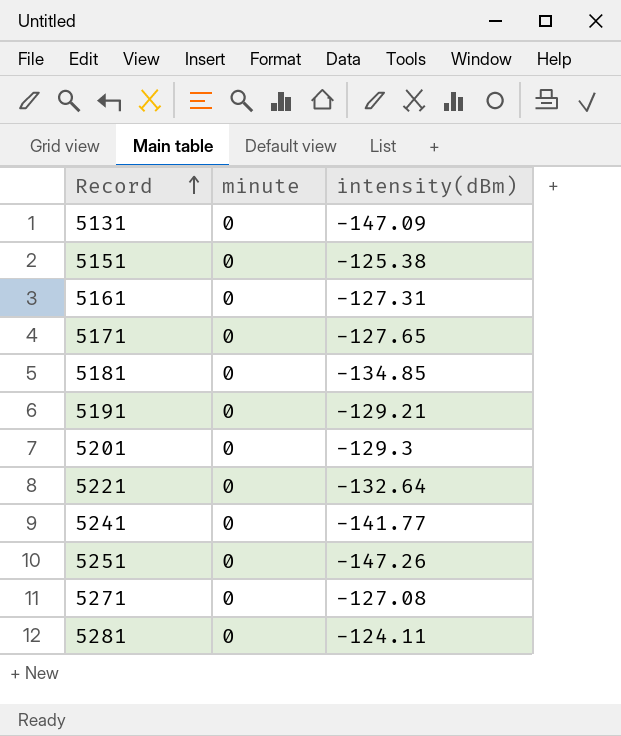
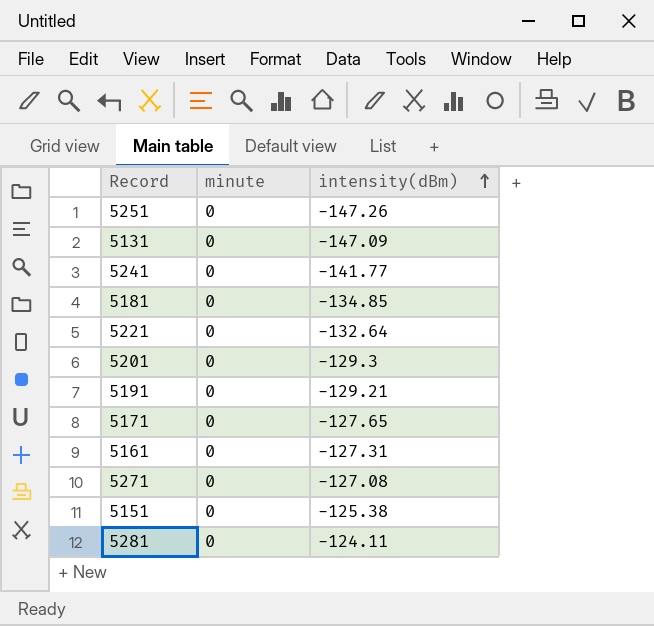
row order: Record ascending -> intensity(dBm) ascending

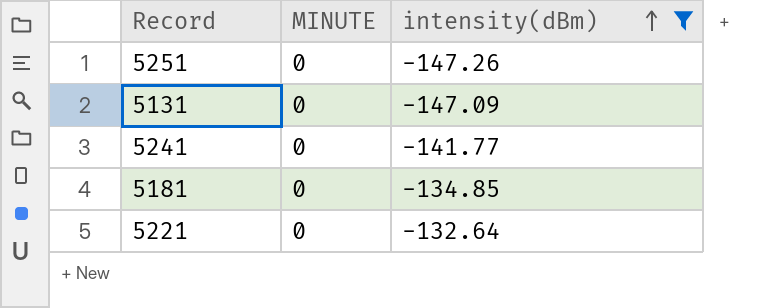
filter: none -> intensity(dBm) <= -132.64
column name: minute -> MINUTE

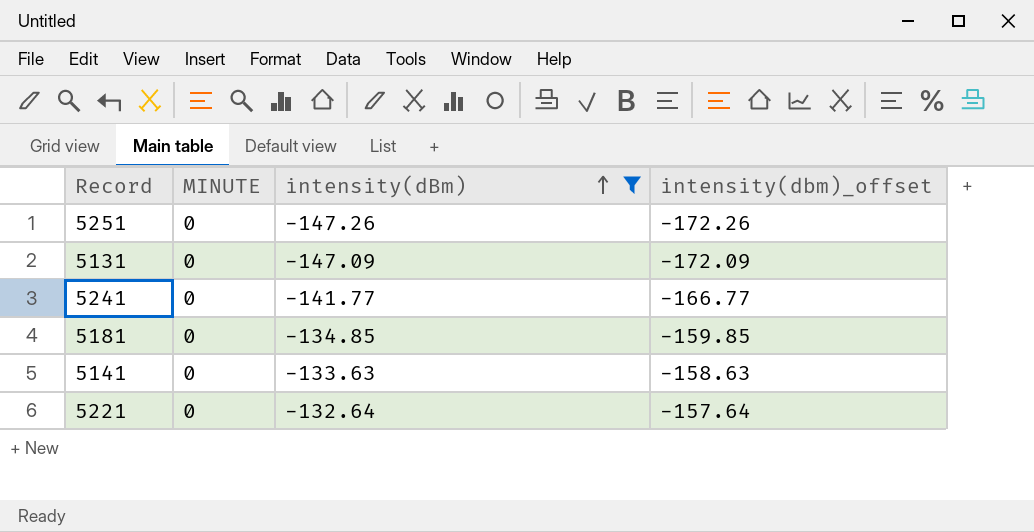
column intensity(dbm)_offset | formula: none -> [intensity(dBm)] - 25
row 5141: none -> 0 | -133.63 | -158.63

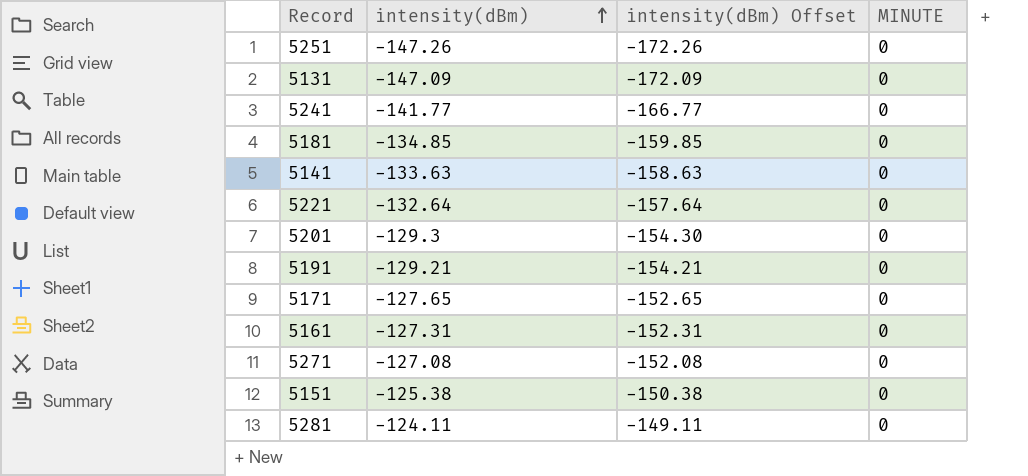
filter: intensity(dBm) <= -132.64 -> none
column name: intensity(dbm)_offset -> intensity(dBm) Offset
column MINUTE | position: 2 -> 4

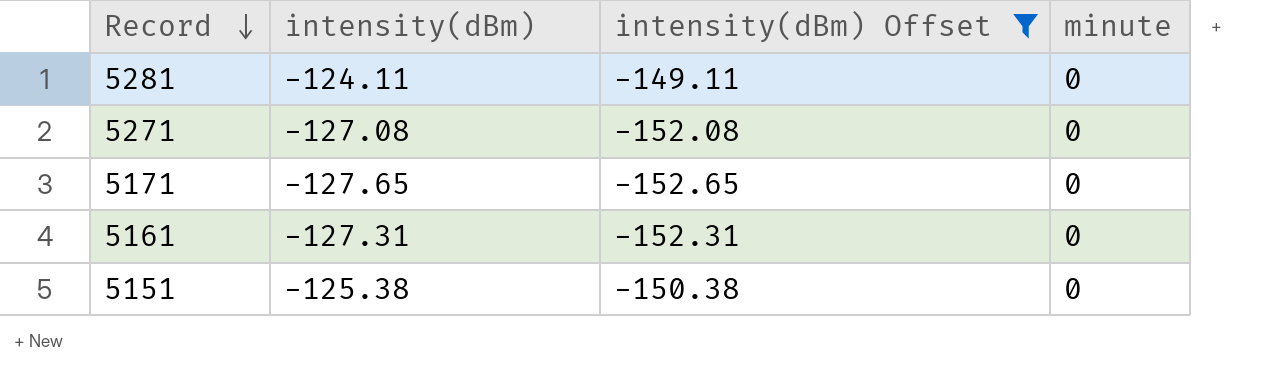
filter: none -> intensity(dBm) Offset >= -152.65
row order: intensity(dBm) ascending -> Record descending
column name: MINUTE -> minute

